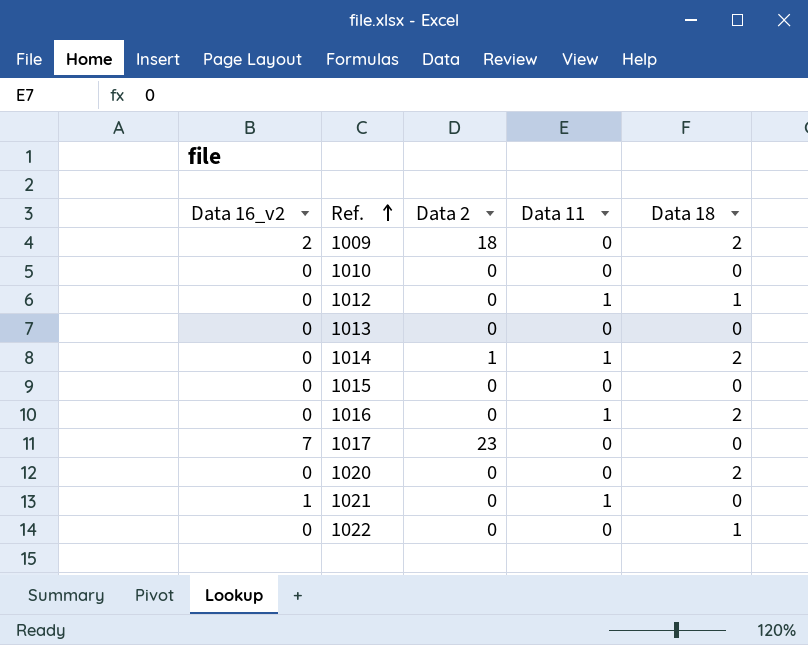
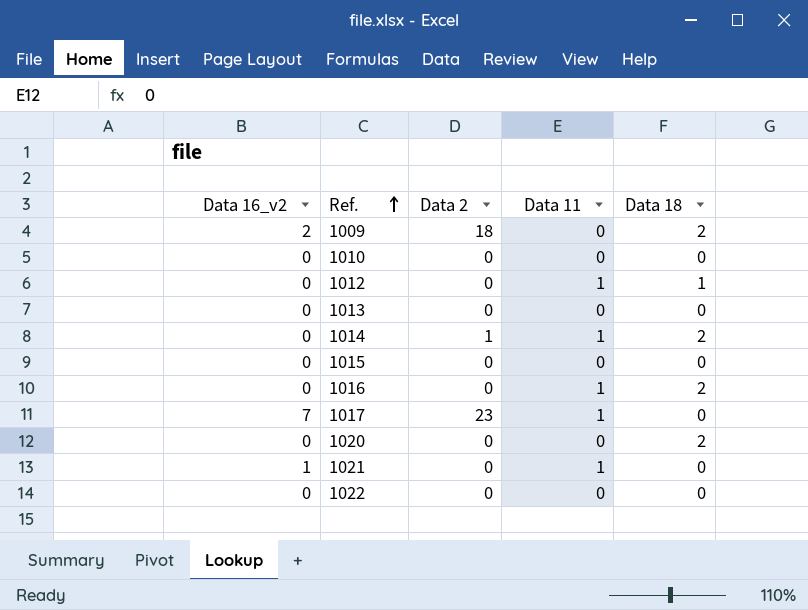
1017 | Data 11: 0 -> 1
1022 | Data 18: 1 -> 0

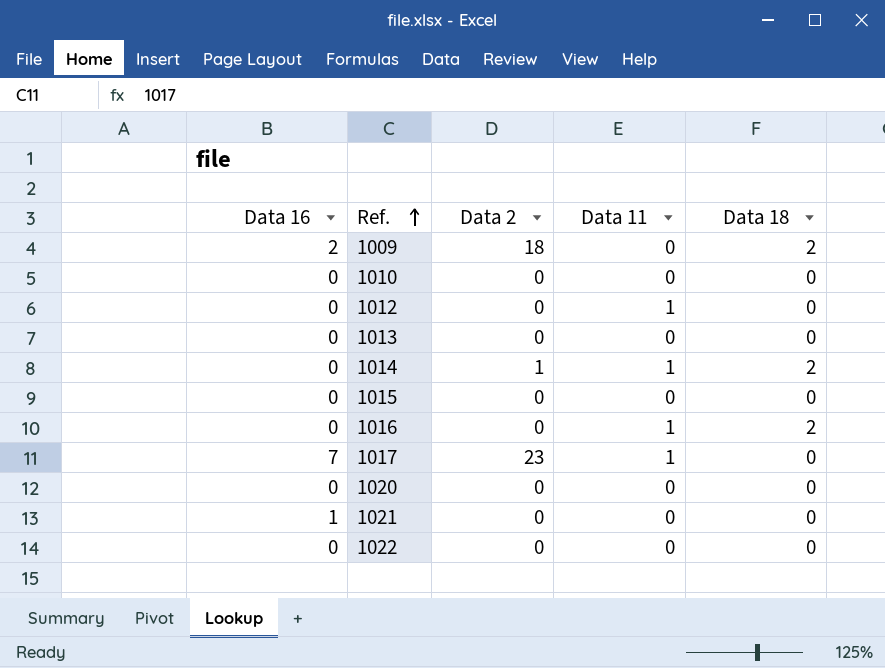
column name: Data 16_v2 -> Data 16
1012 | Data 18: 1 -> 0
1020 | Data 18: 2 -> 0
1021 | Data 11: 1 -> 0

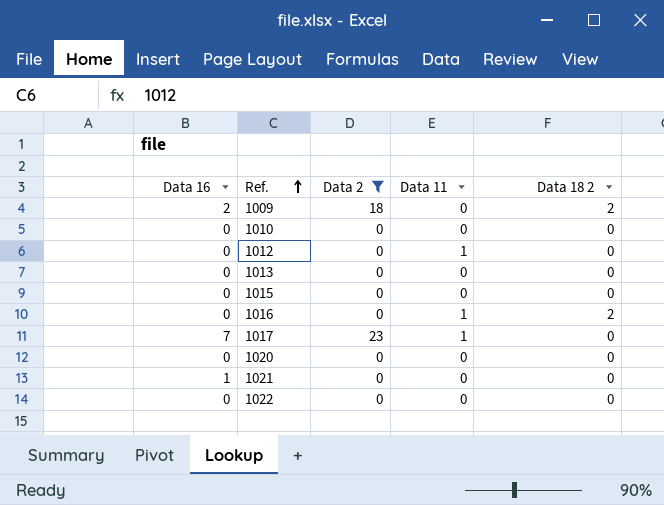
filter: none -> Data 2 != 1
column name: Data 18 -> Data 18 2

